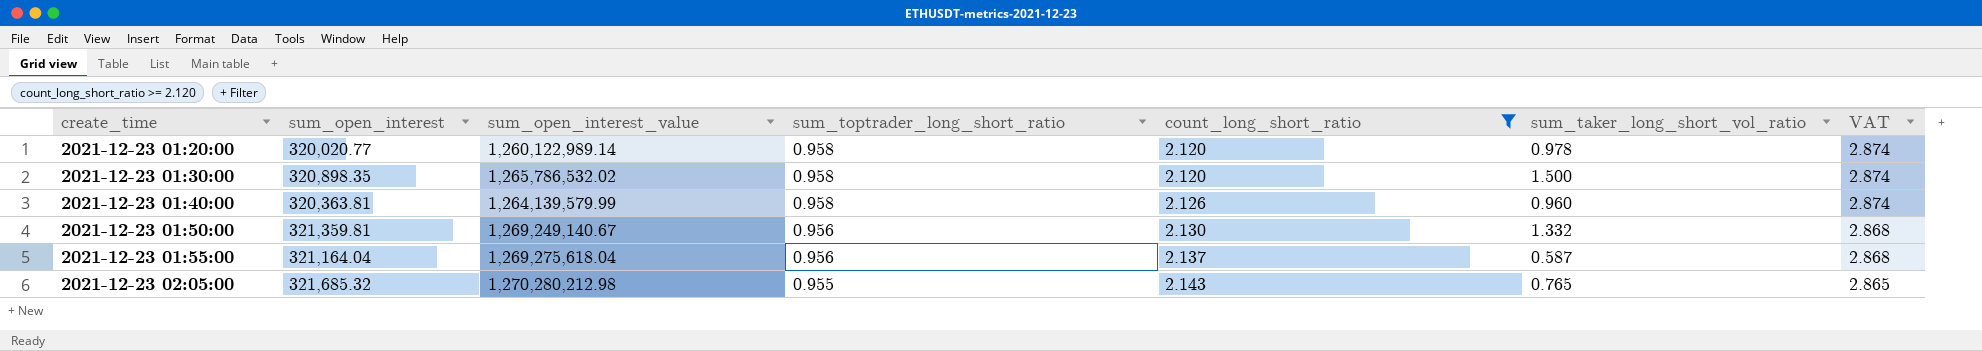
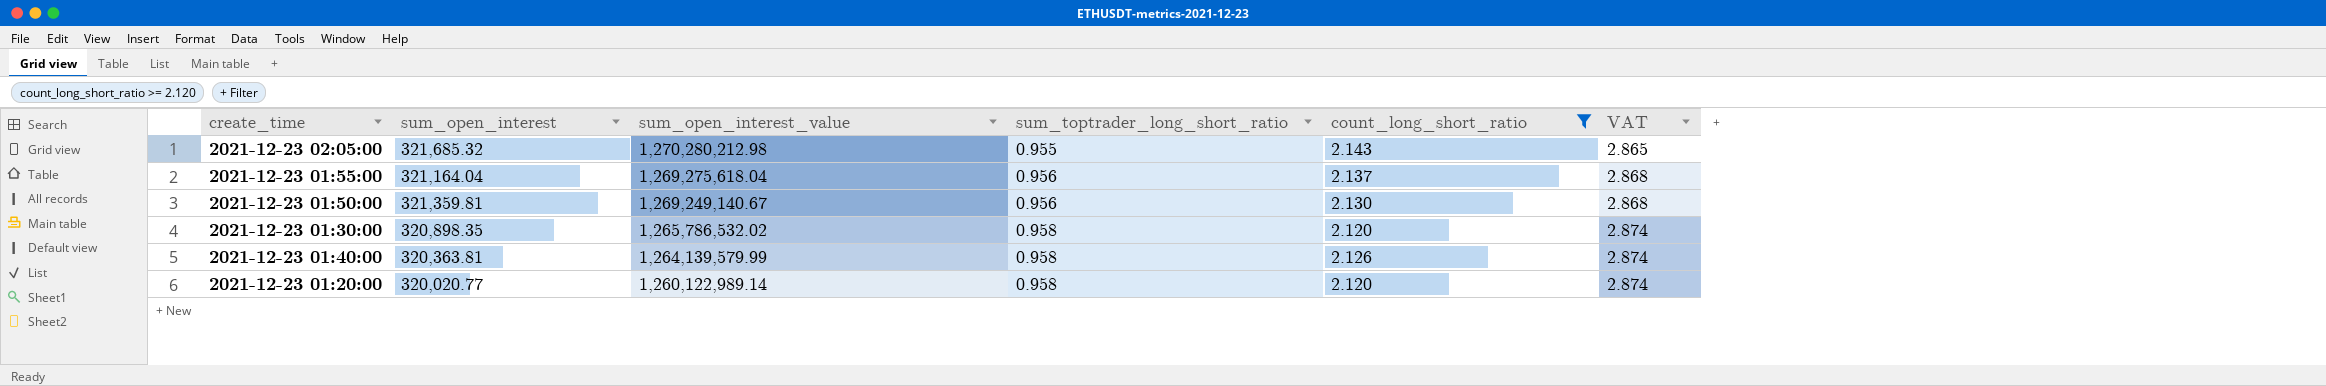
row order: create_time ascending -> sum_open_interest_value descending
column sum_taker_long_short_vol_ratio | position: 6 -> none

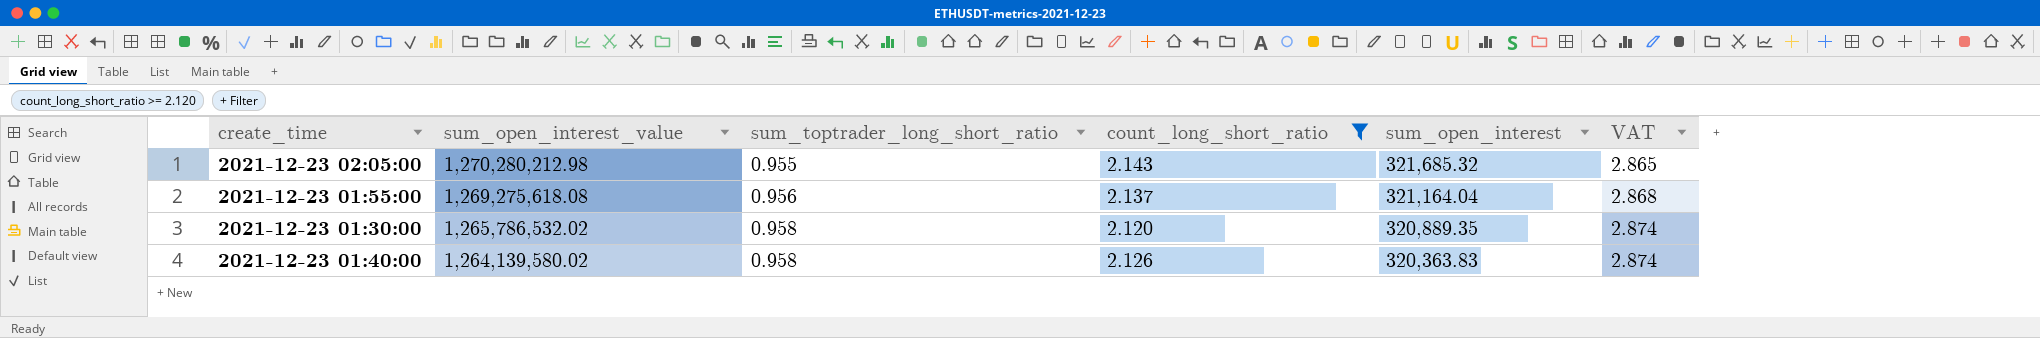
column sum_open_interest | position: 2 -> 5
row 2021-12-23 01:50:00: 321,359.81 | 1,269,249,140.67 | 0.956 | 2.130 | 2.868 -> none
row 2021-12-23 01:20:00: 320,020.77 | 1,260,122,989.14 | 0.958 | 2.120 | 2.874 -> none
2021-12-23 01:55:00 | sum_open_interest_value: 1,269,275,618.04 -> 1,269,275,618.08
2021-12-23 01:30:00 | sum_open_interest: 320,898.35 -> 320,889.35
2021-12-23 01:40:00 | sum_open_interest_value: 1,264,139,579.99 -> 1,264,139,580.02
2021-12-23 01:40:00 | sum_open_interest: 320,363.81 -> 320,363.83

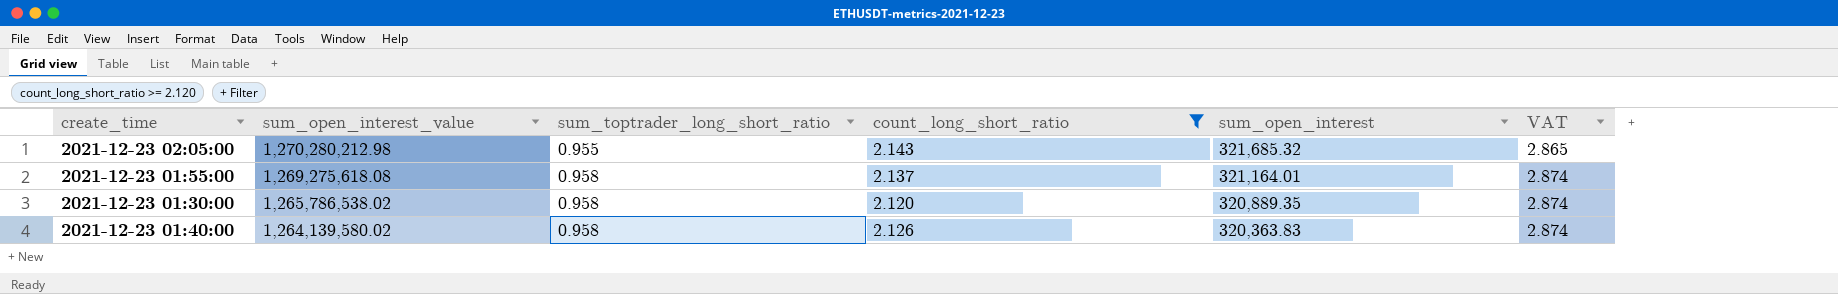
2021-12-23 01:55:00 | sum_toptrader_long_short_ratio: 0.956 -> 0.958
2021-12-23 01:55:00 | sum_open_interest: 321,164.04 -> 321,164.01
2021-12-23 01:55:00 | VAT: 2.868 -> 2.874
2021-12-23 01:30:00 | sum_open_interest_value: 1,265,786,532.02 -> 1,265,786,538.02

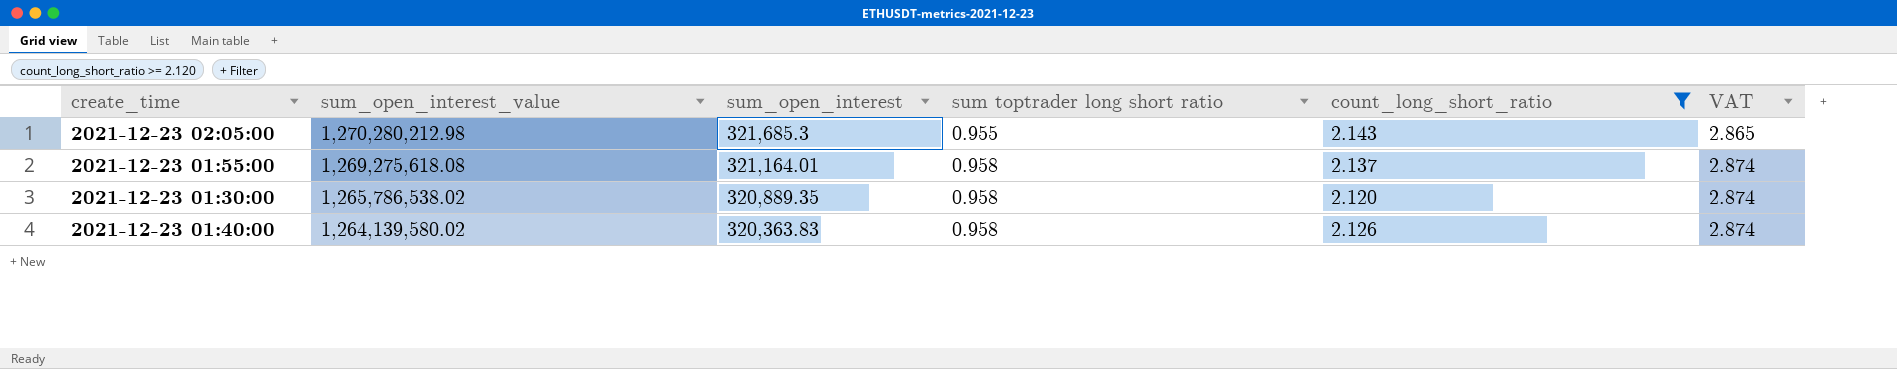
column sum_open_interest | position: 5 -> 3
column name: sum_toptrader_long_short_ratio -> sum toptrader long short ratio
2021-12-23 02:05:00 | sum_open_interest: 321,685.32 -> 321,685.3

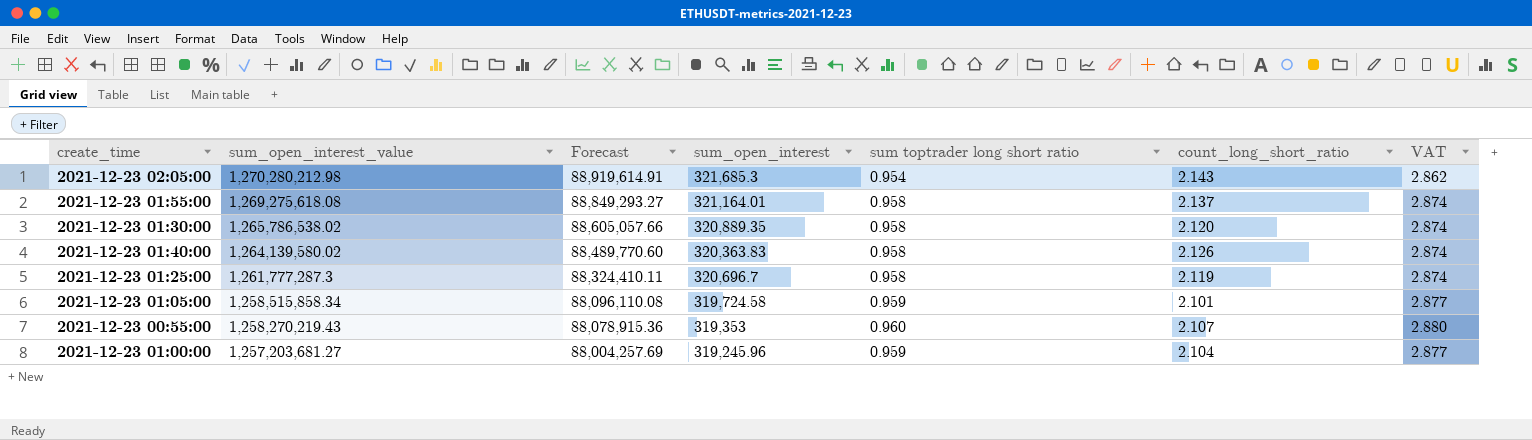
filter: count_long_short_ratio >= 2.120 -> none
column Forecast | formula: none -> [sum_open_interest_value] * 0.07
2021-12-23 02:05:00 | sum toptrader long short ratio: 0.955 -> 0.954
2021-12-23 02:05:00 | VAT: 2.865 -> 2.862

